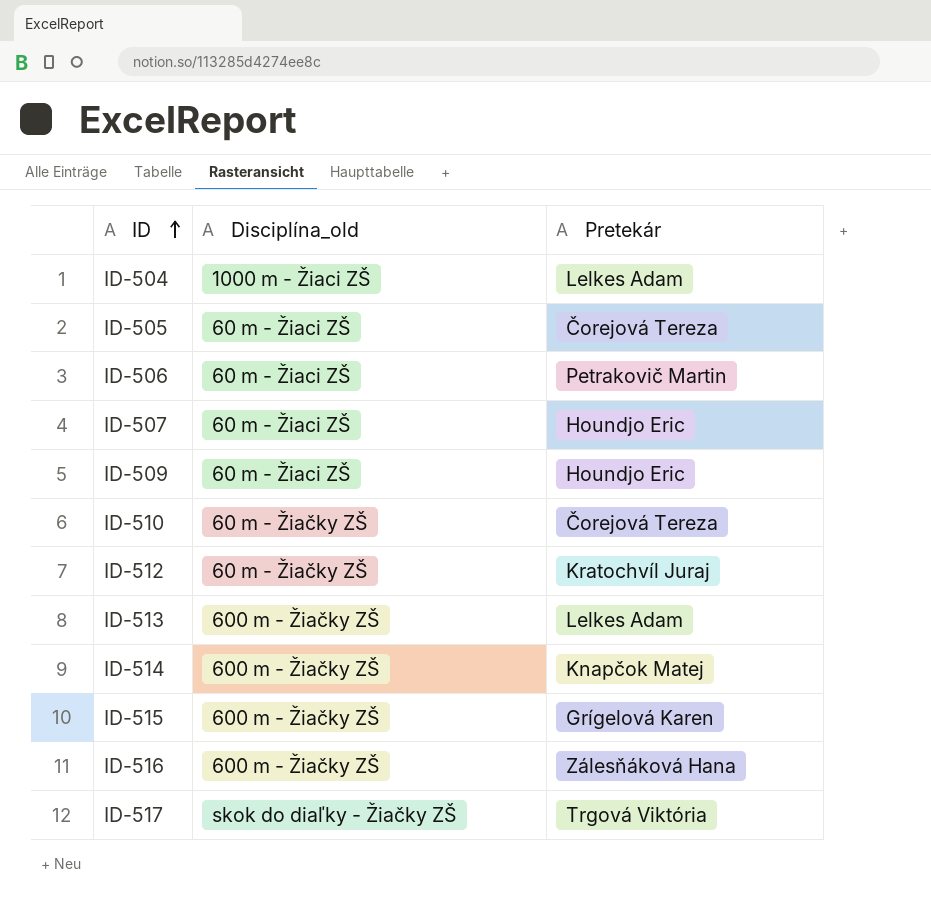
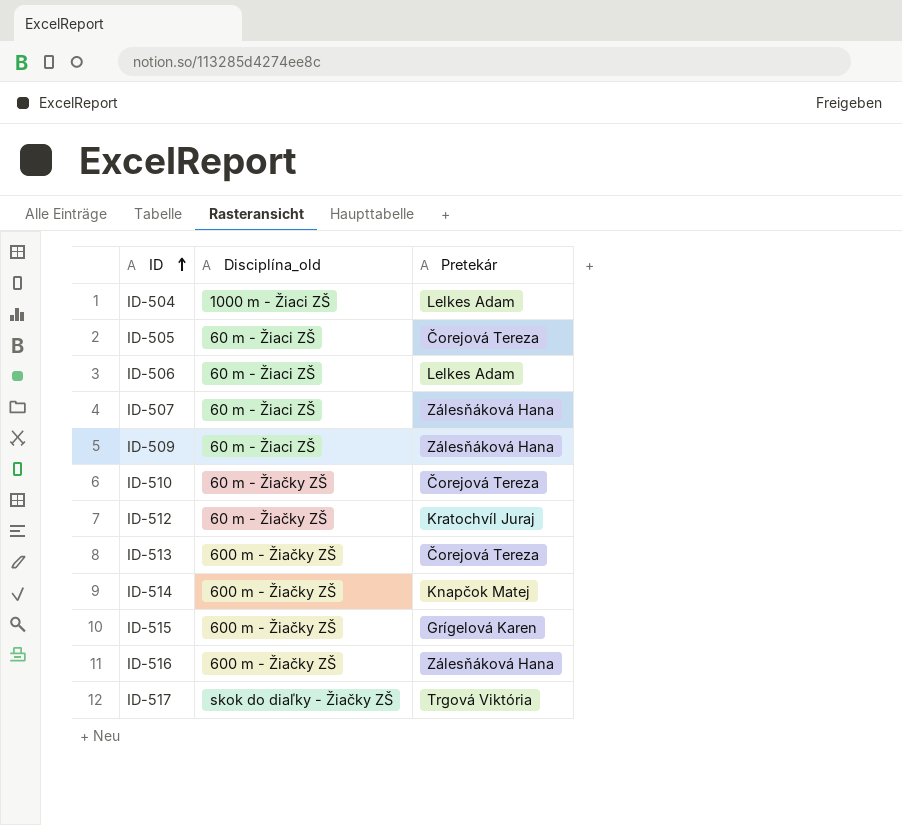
ID-506 | Pretekár: Petrakovič Martin -> Lelkes Adam
ID-507 | Pretekár: Houndjo Eric -> Zálesňáková Hana
ID-509 | Pretekár: Houndjo Eric -> Zálesňáková Hana
ID-513 | Pretekár: Lelkes Adam -> Čorejová Tereza

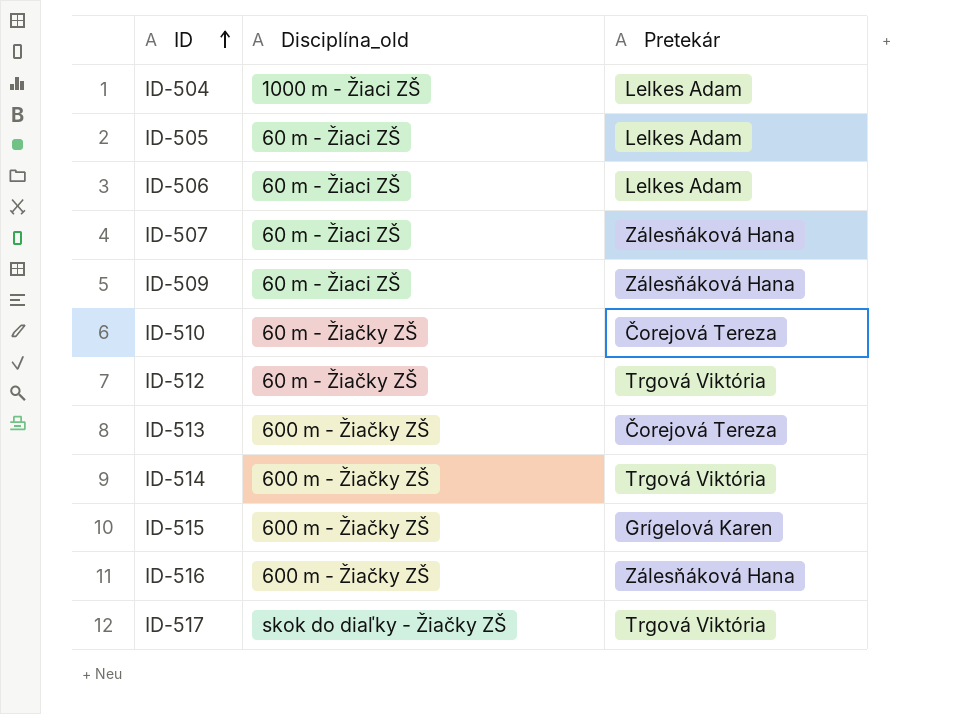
ID-505 | Pretekár: Čorejová Tereza -> Lelkes Adam
ID-512 | Pretekár: Kratochvíl Juraj -> Trgová Viktória
ID-514 | Pretekár: Knapčok Matej -> Trgová Viktória

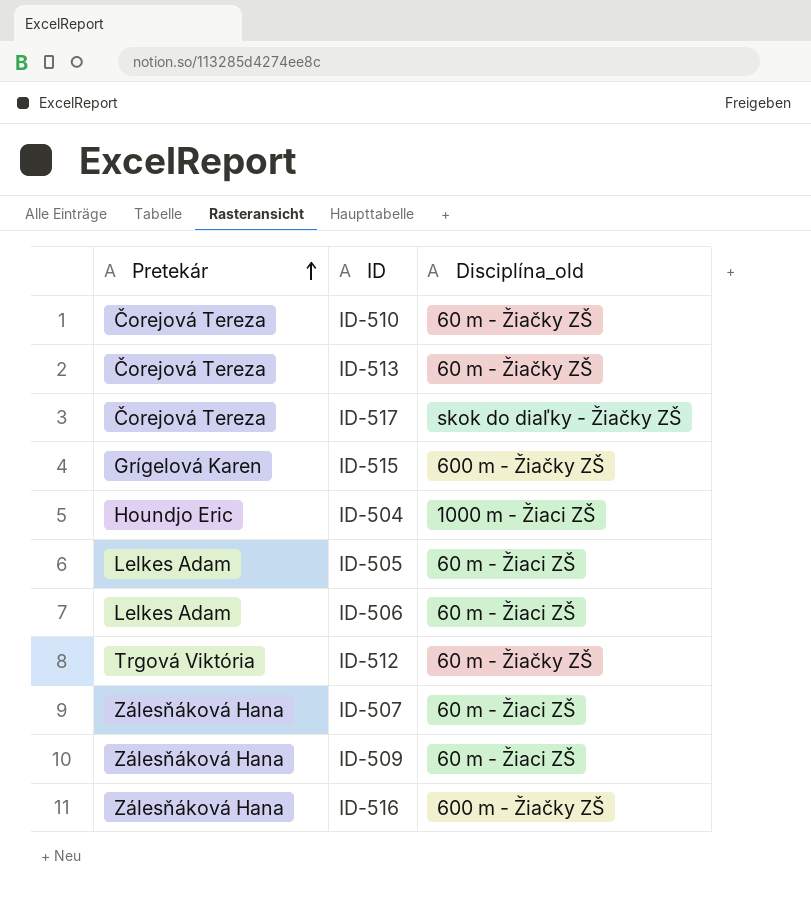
row order: ID ascending -> Pretekár ascending
column Pretekár | position: 3 -> 1
row ID-514: 600 m - Žiačky ZŠ | Trgová Viktória -> none
ID-513 | Disciplína_old: 600 m - Žiačky ZŠ -> 60 m - Žiačky ZŠ
ID-517 | Pretekár: Trgová Viktória -> Čorejová Tereza
ID-504 | Pretekár: Lelkes Adam -> Houndjo Eric

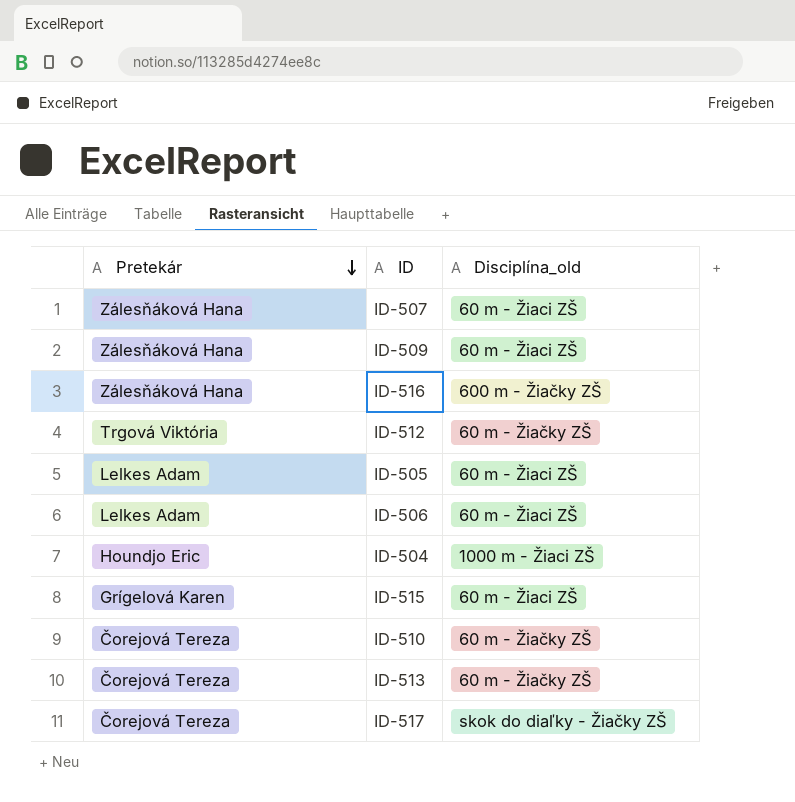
row order: Pretekár ascending -> Pretekár descending
ID-515 | Disciplína_old: 600 m - Žiačky ZŠ -> 60 m - Žiaci ZŠ

